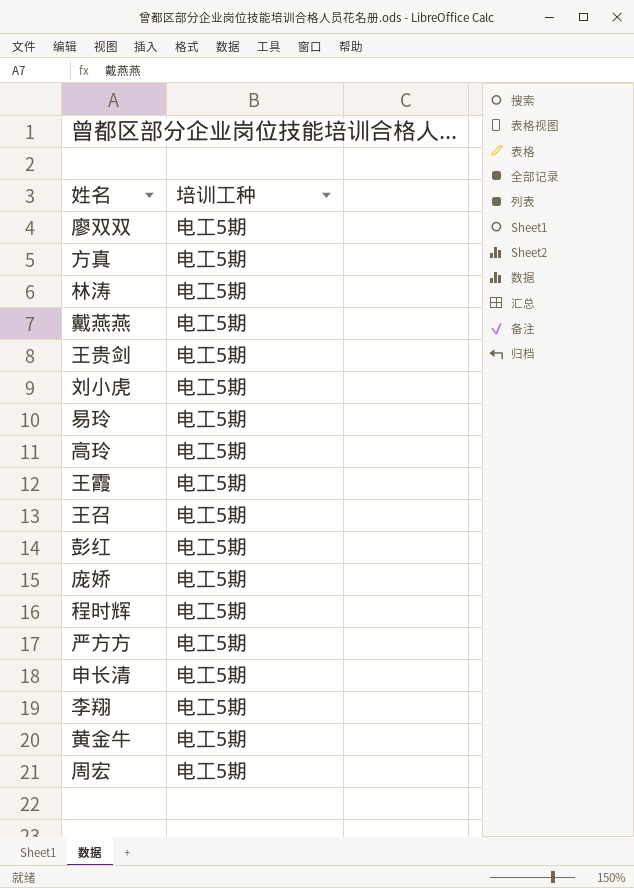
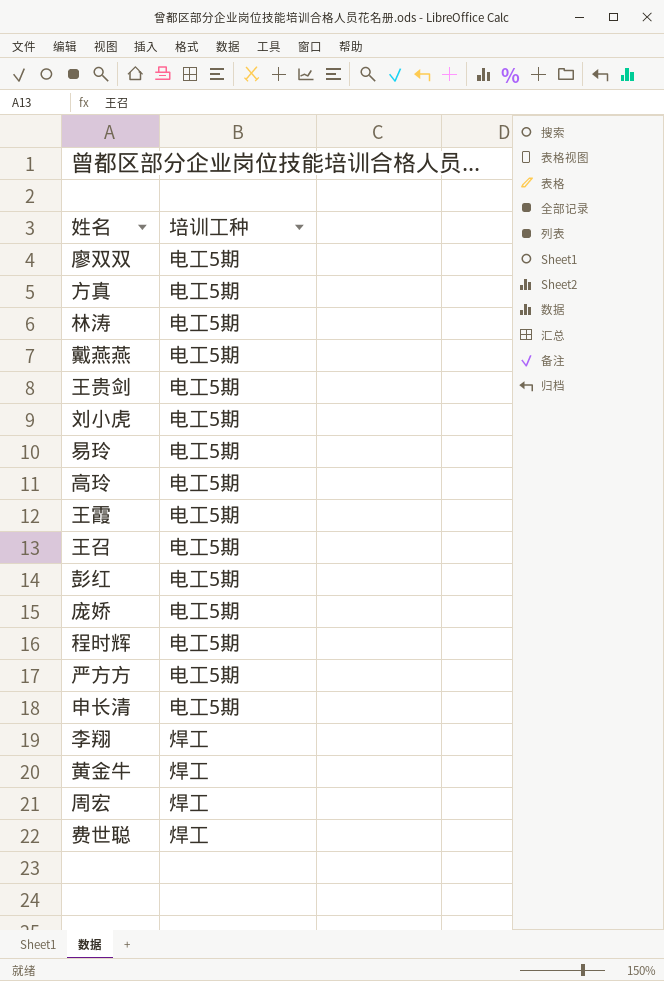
李翔 | 培训工种: 电工5期 -> 焊工
黄金牛 | 培训工种: 电工5期 -> 焊工
周宏 | 培训工种: 电工5期 -> 焊工
row 费世聪: none -> 焊工

